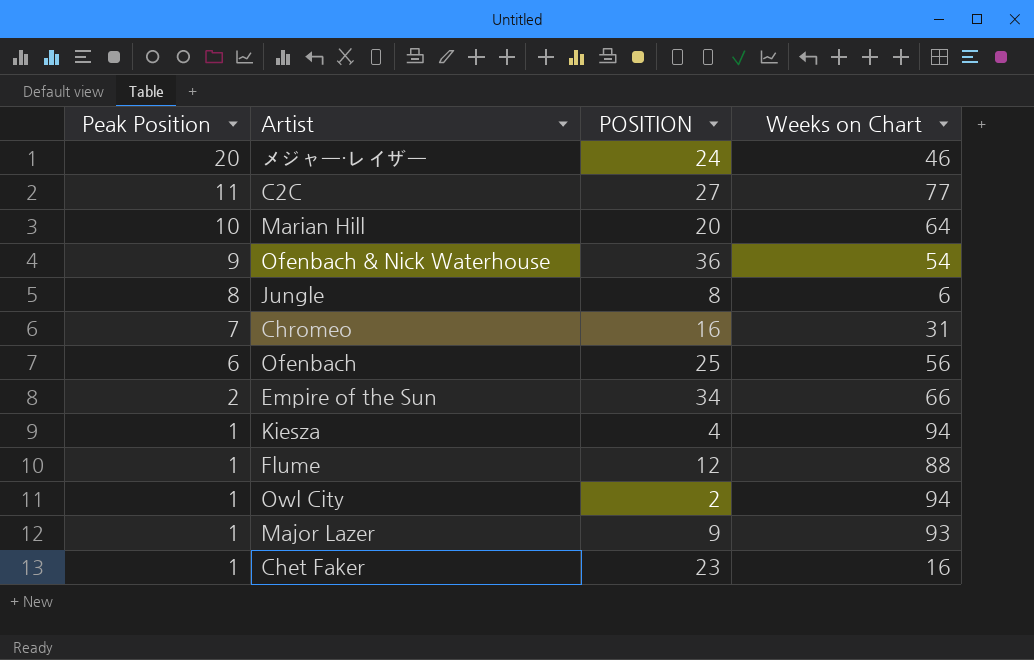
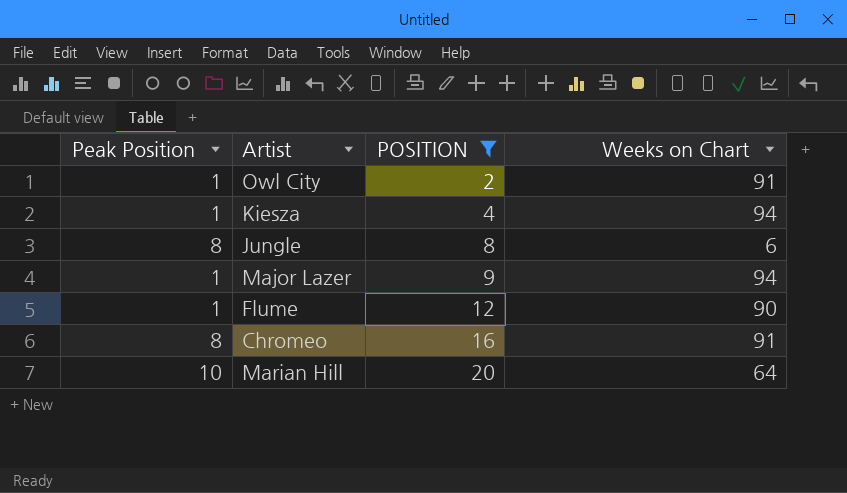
filter: none -> POSITION <= 20
row order: Peak Position descending -> POSITION ascending
Owl City | Weeks on Chart: 94 -> 91
Major Lazer | Weeks on Chart: 93 -> 94
Flume | Weeks on Chart: 88 -> 90
Chromeo | Peak Position: 7 -> 8
Chromeo | Weeks on Chart: 31 -> 91

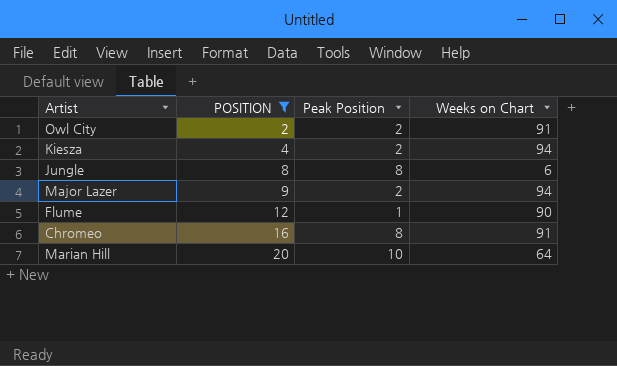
column Peak Position | position: 1 -> 3
Owl City | Peak Position: 1 -> 2
Kiesza | Peak Position: 1 -> 2
Major Lazer | Peak Position: 1 -> 2

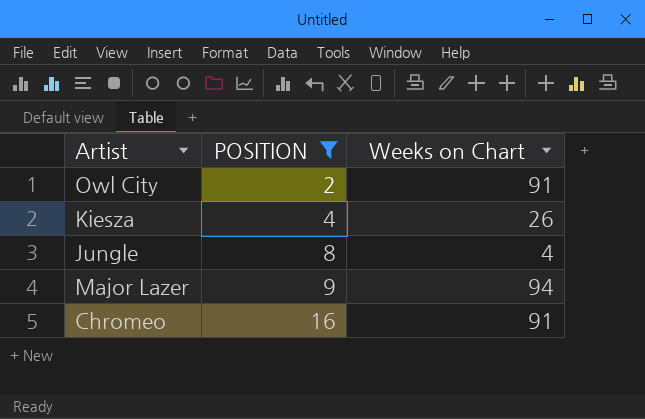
column Peak Position | position: 3 -> none
row Flume: 12 | 1 | 90 -> none
row Marian Hill: 20 | 10 | 64 -> none
Kiesza | Weeks on Chart: 94 -> 26
Jungle | Weeks on Chart: 6 -> 4

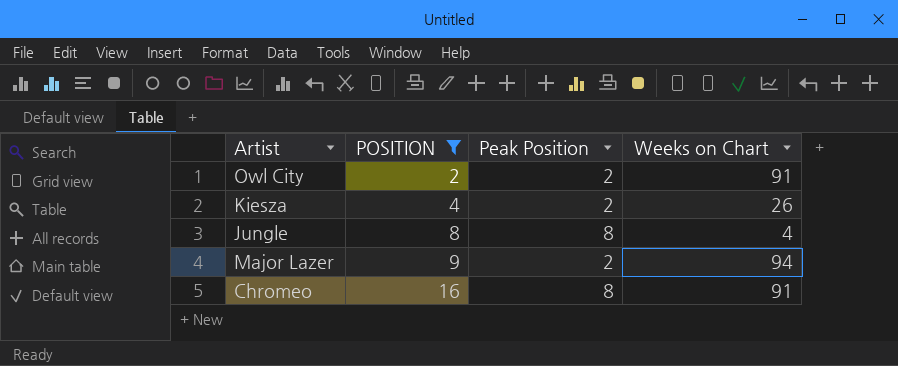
column Peak Position | position: none -> 3

